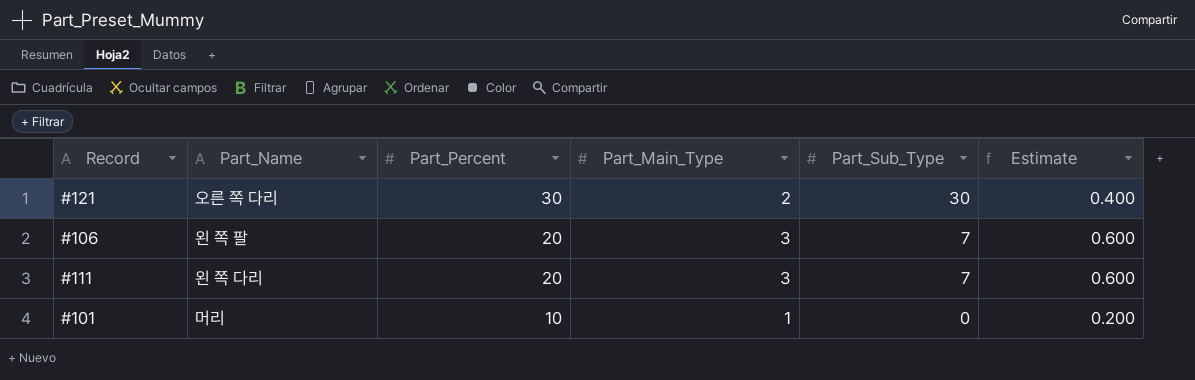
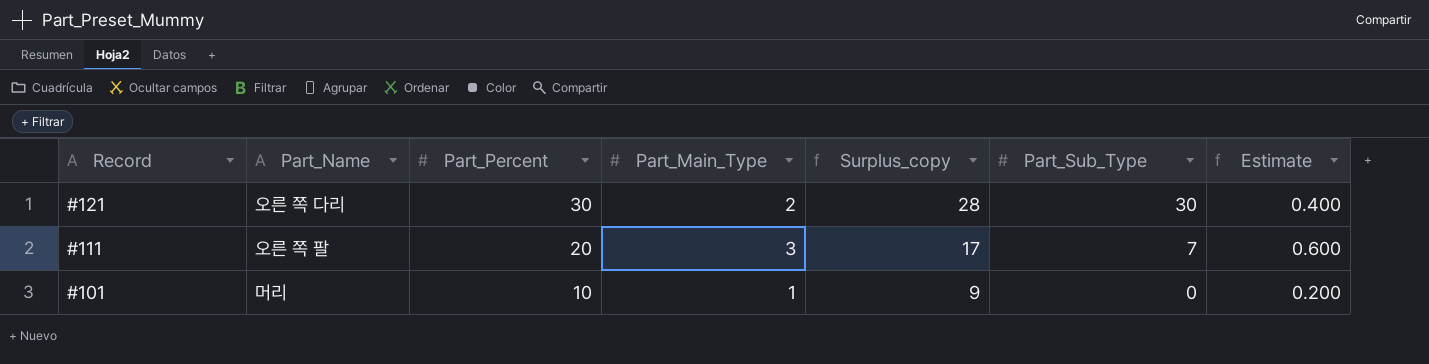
column Surplus_copy | formula: none -> [Part_Percent] - [Part_Main_Type]
row #106: 왼 쪽 팔 | 20 | 3 | 7 | 0.600 -> none
#111 | Part_Name: 왼 쪽 다리 -> 오른 쪽 팔

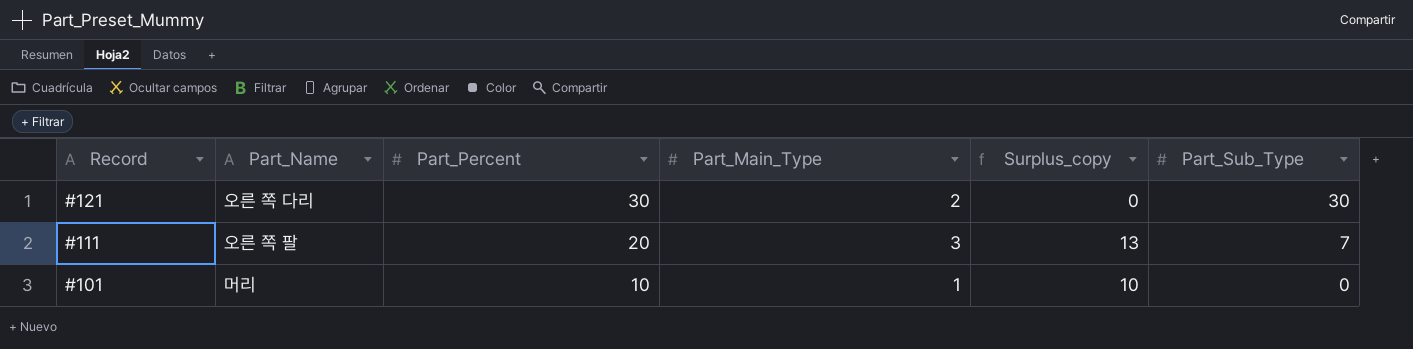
column Estimate | formula: [Part_Main_Type] * 0.2 -> none
column Surplus_copy | formula: [Part_Percent] - [Part_Main_Type] -> [Part_Percent] - [Part_Sub_Type]

